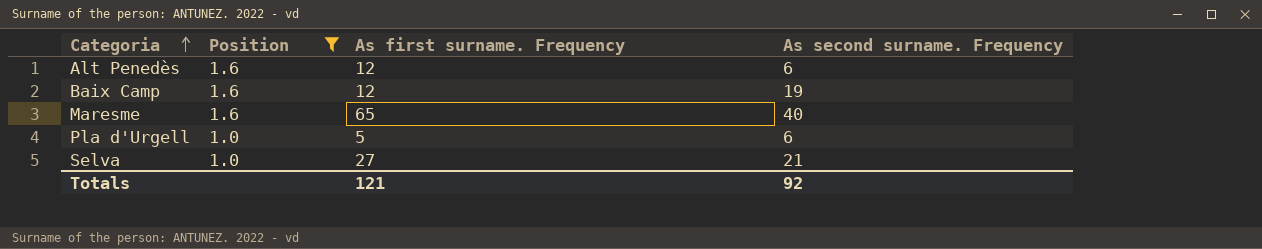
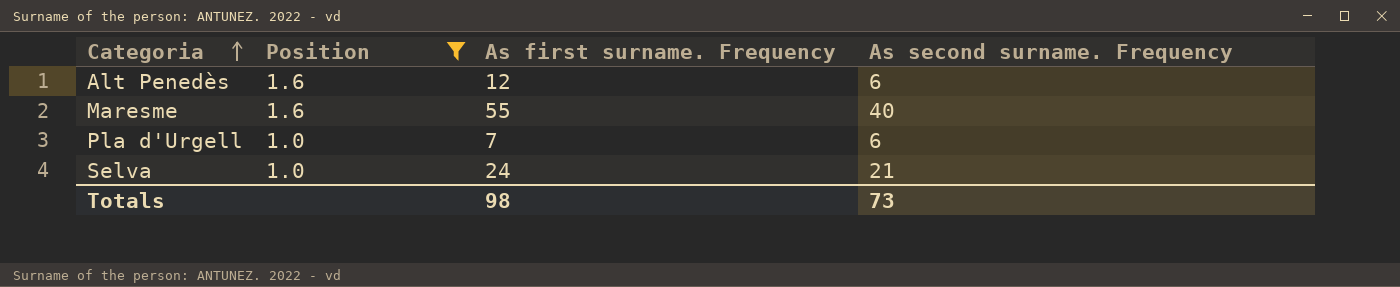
row Baix Camp: 1.6 | 12 | 19 -> none
Maresme | As first surname. Frequency: 65 -> 55
Pla d'Urgell | As first surname. Frequency: 5 -> 7
Selva | As first surname. Frequency: 27 -> 24
Totals | As first surname. Frequency: 121 -> 98
Totals | As second surname. Frequency: 92 -> 73

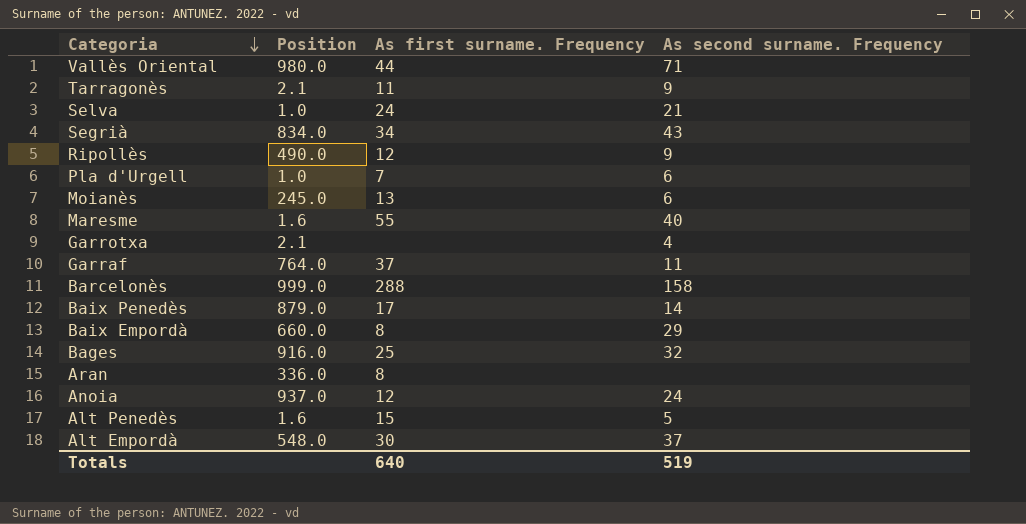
filter: Position <= 1.6 -> none
row order: Categoria ascending -> Categoria descending
Alt Penedès | As first surname. Frequency: 12 -> 15
Alt Penedès | As second surname. Frequency: 6 -> 5
Totals | As first surname. Frequency: 98 -> 640
Totals | As second surname. Frequency: 73 -> 519

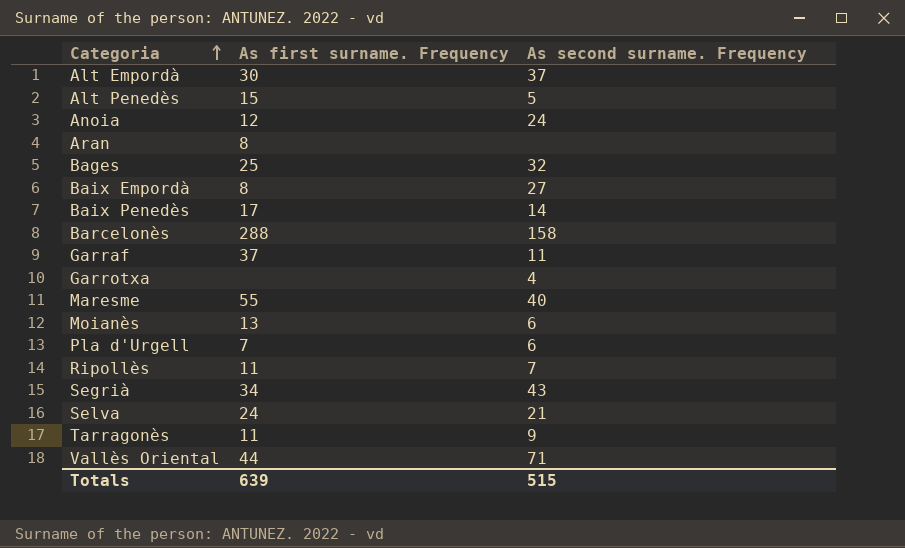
row order: Categoria descending -> Categoria ascending
column Position | position: 2 -> none
Baix Empordà | As second surname. Frequency: 29 -> 27
Ripollès | As first surname. Frequency: 12 -> 11
Ripollès | As second surname. Frequency: 9 -> 7
Totals | As first surname. Frequency: 640 -> 639
Totals | As second surname. Frequency: 519 -> 515

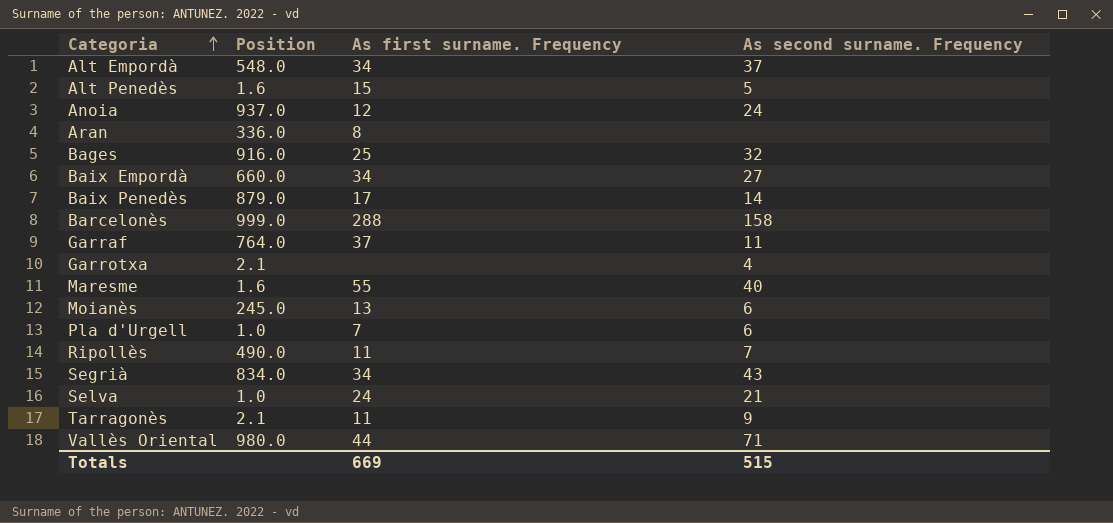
column Position | position: none -> 2
Alt Empordà | As first surname. Frequency: 30 -> 34
Baix Empordà | As first surname. Frequency: 8 -> 34
Totals | As first surname. Frequency: 639 -> 669

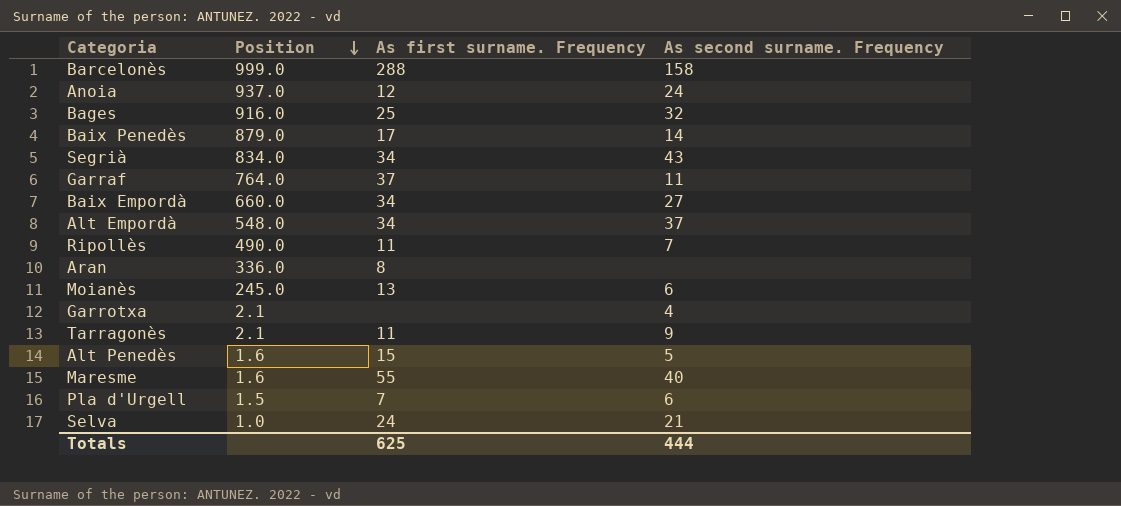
row order: Categoria ascending -> Position descending
row Vallès Oriental: 980.0 | 44 | 71 -> none
Pla d'Urgell | Position: 1.0 -> 1.5
Totals | As first surname. Frequency: 669 -> 625
Totals | As second surname. Frequency: 515 -> 444

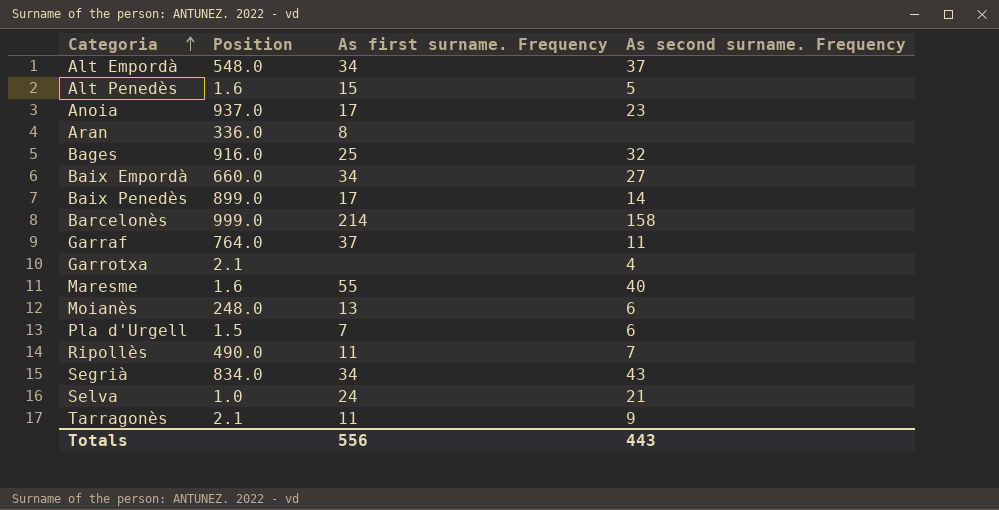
row order: Position descending -> Categoria ascending
Anoia | As first surname. Frequency: 12 -> 17
Anoia | As second surname. Frequency: 24 -> 23
Baix Penedès | Position: 879.0 -> 899.0
Barcelonès | As first surname. Frequency: 288 -> 214
Moianès | Position: 245.0 -> 248.0
Totals | As first surname. Frequency: 625 -> 556
Totals | As second surname. Frequency: 444 -> 443

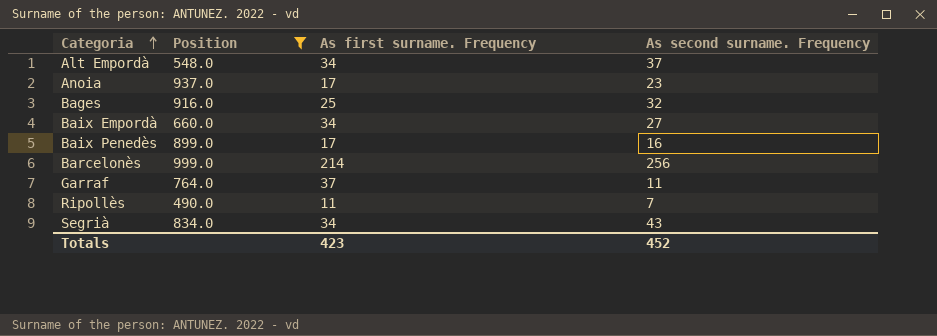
filter: none -> Position >= 490.0
Baix Penedès | As second surname. Frequency: 14 -> 16
Barcelonès | As second surname. Frequency: 158 -> 256
Totals | As first surname. Frequency: 556 -> 423
Totals | As second surname. Frequency: 443 -> 452

